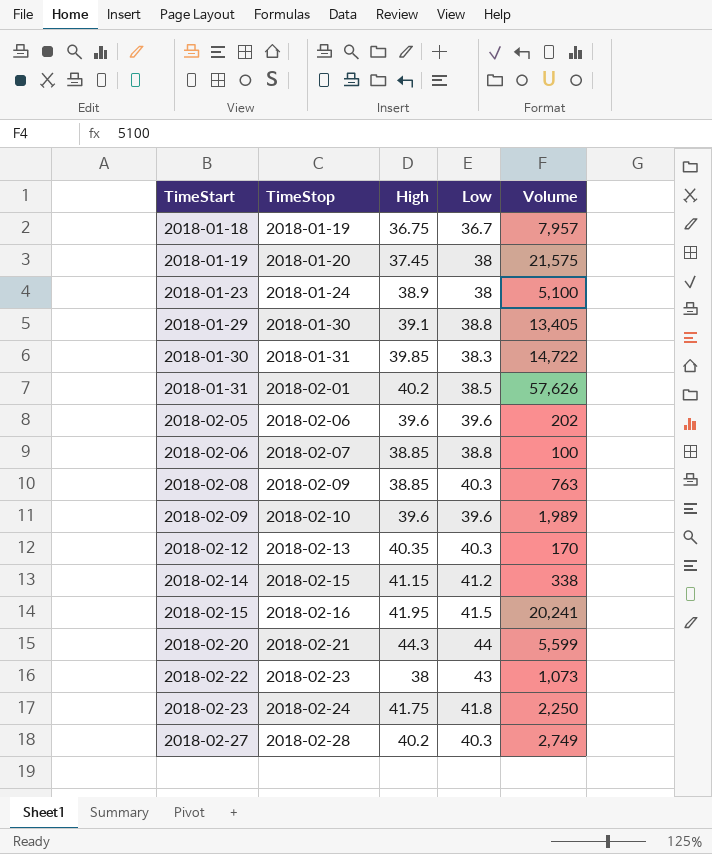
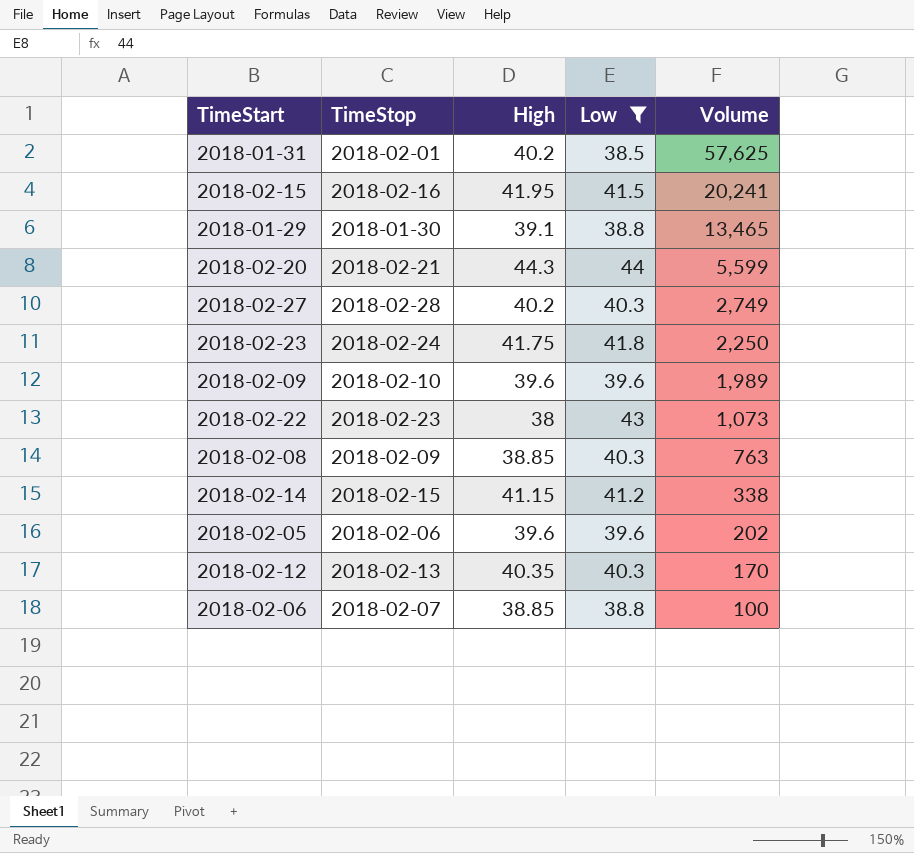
filter: none -> Low >= 38.5
row order: TimeStart ascending -> Volume descending
2018-01-31 | Volume: 57,626 -> 57,625
2018-01-29 | Volume: 13,405 -> 13,465

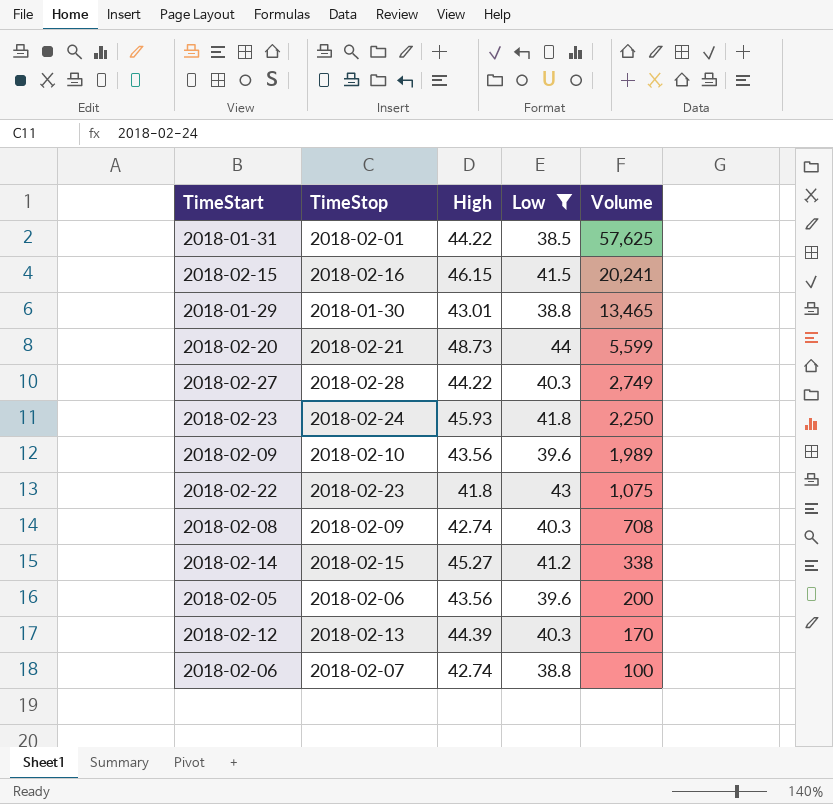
2018-01-31 | High: 40.2 -> 44.22
2018-02-15 | High: 41.95 -> 46.15
2018-01-29 | High: 39.1 -> 43.01
2018-02-20 | High: 44.3 -> 48.73
2018-02-27 | High: 40.2 -> 44.22
2018-02-23 | High: 41.75 -> 45.93
2018-02-09 | High: 39.6 -> 43.56
2018-02-22 | High: 38 -> 41.8
2018-02-22 | Volume: 1,073 -> 1,075
2018-02-08 | High: 38.85 -> 42.74
2018-02-08 | Volume: 763 -> 708
2018-02-14 | High: 41.15 -> 45.27
2018-02-05 | High: 39.6 -> 43.56
2018-02-05 | Volume: 202 -> 200
2018-02-12 | High: 40.35 -> 44.39
2018-02-06 | High: 38.85 -> 42.74

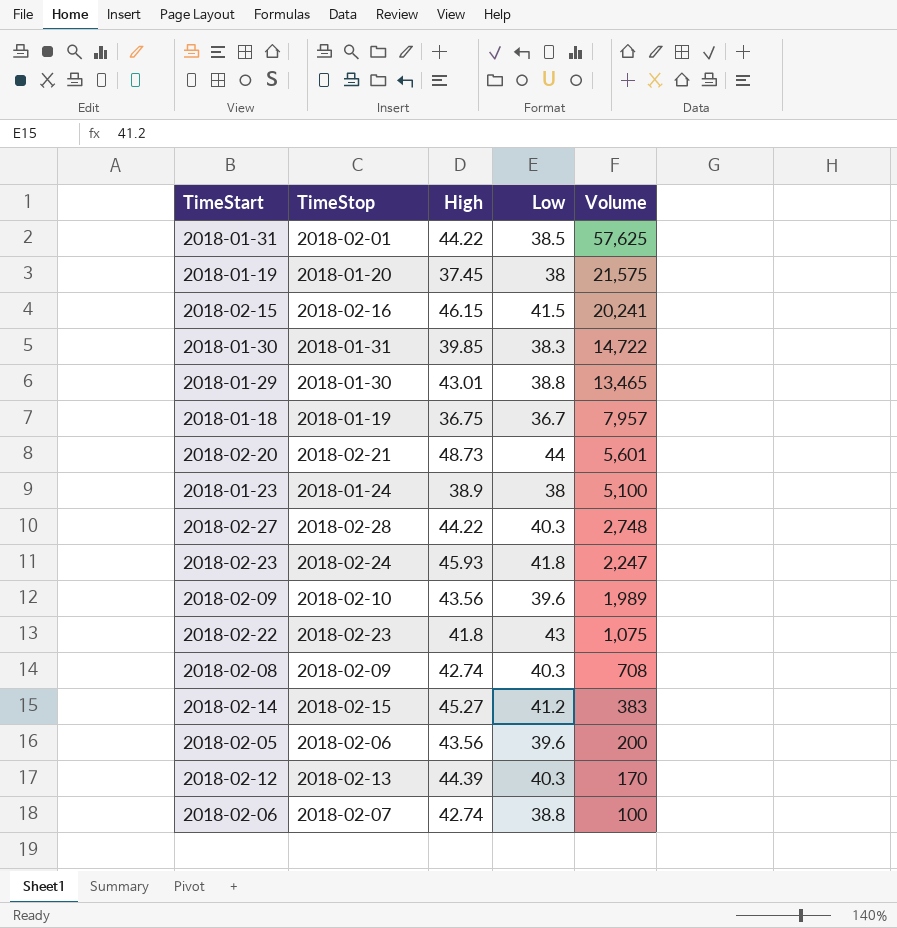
filter: Low >= 38.5 -> none
2018-02-20 | Volume: 5,599 -> 5,601
2018-02-27 | Volume: 2,749 -> 2,748
2018-02-23 | Volume: 2,250 -> 2,247
2018-02-14 | Volume: 338 -> 383

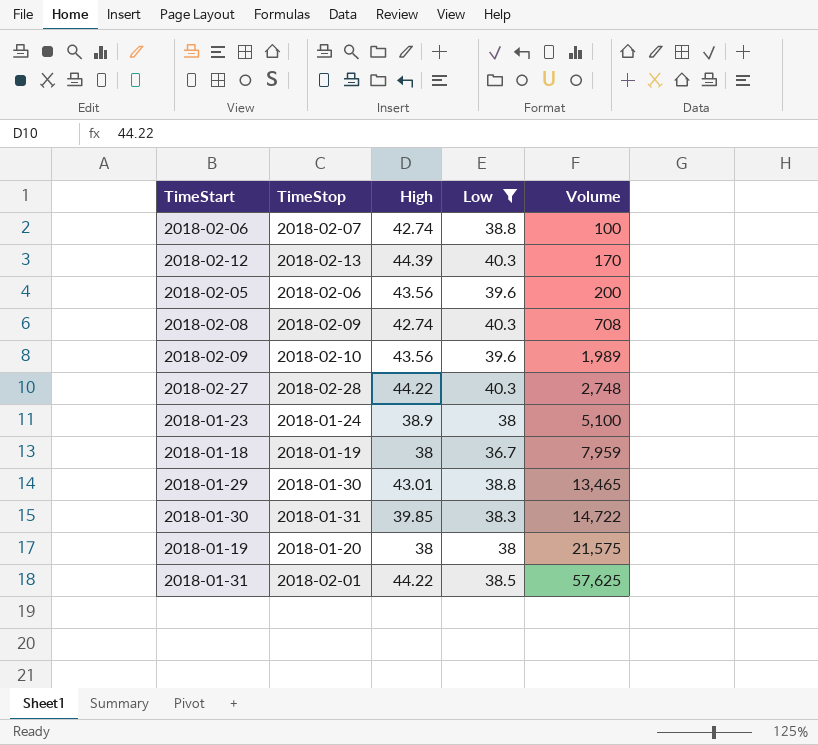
filter: none -> Low <= 40.3
row order: Volume descending -> Volume ascending
2018-01-18 | High: 36.75 -> 38
2018-01-18 | Volume: 7,957 -> 7,959
2018-01-19 | High: 37.45 -> 38

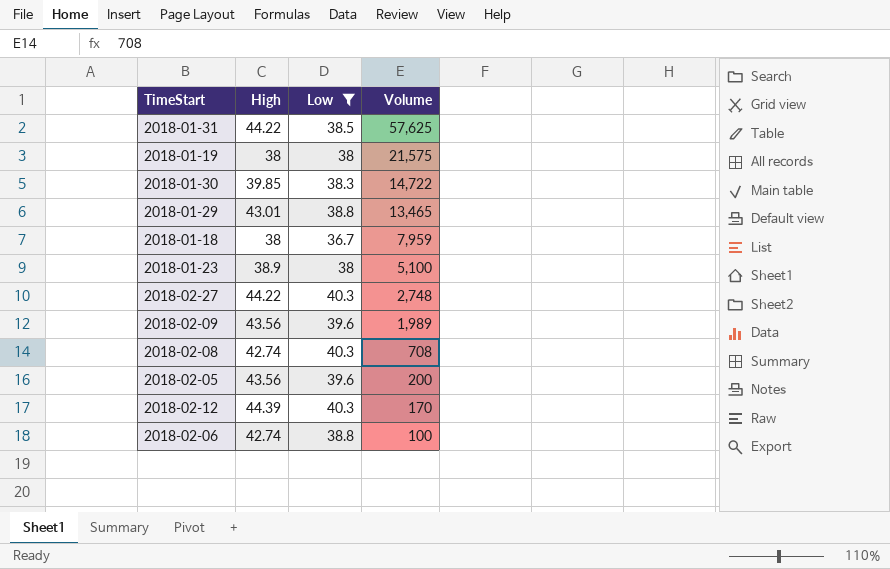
row order: Volume ascending -> Volume descending
column TimeStop | position: 2 -> none

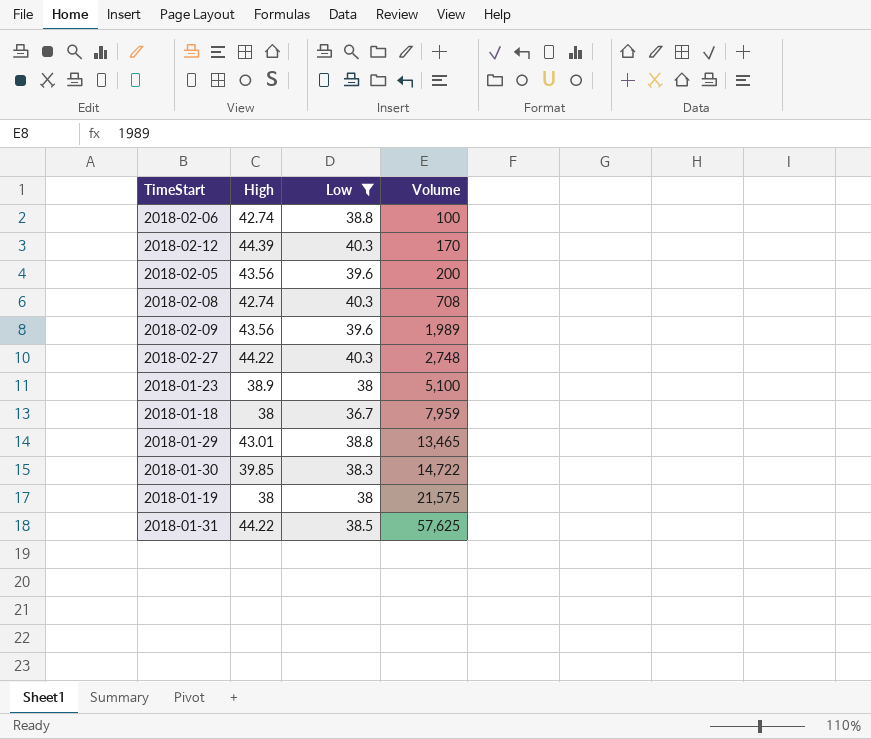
row order: Volume descending -> Volume ascending

